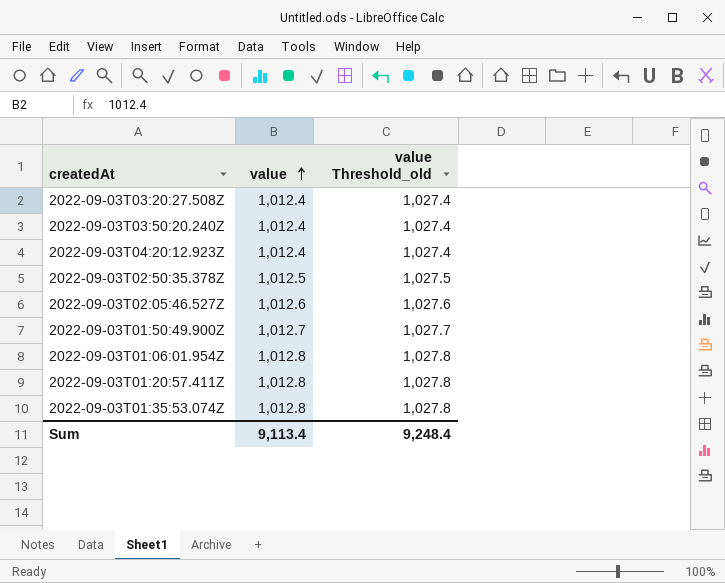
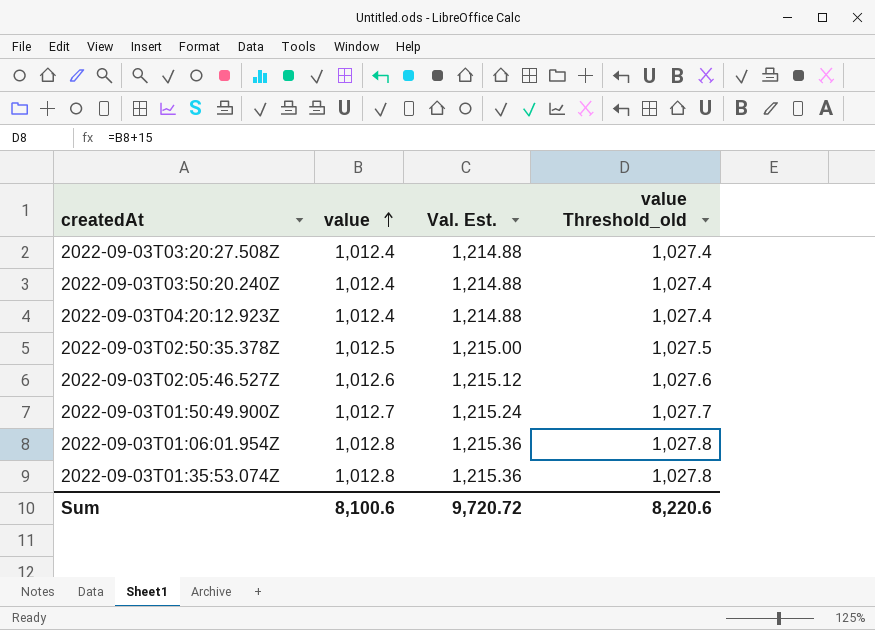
column Val. Est. | formula: none -> [value] * 1.2
row 2022-09-03T01:20:57.411Z: 1,012.8 | 1,027.8 -> none
Sum | value: 9,113.4 -> 8,100.6
Sum | value Threshold_old: 9,248.4 -> 8,220.6

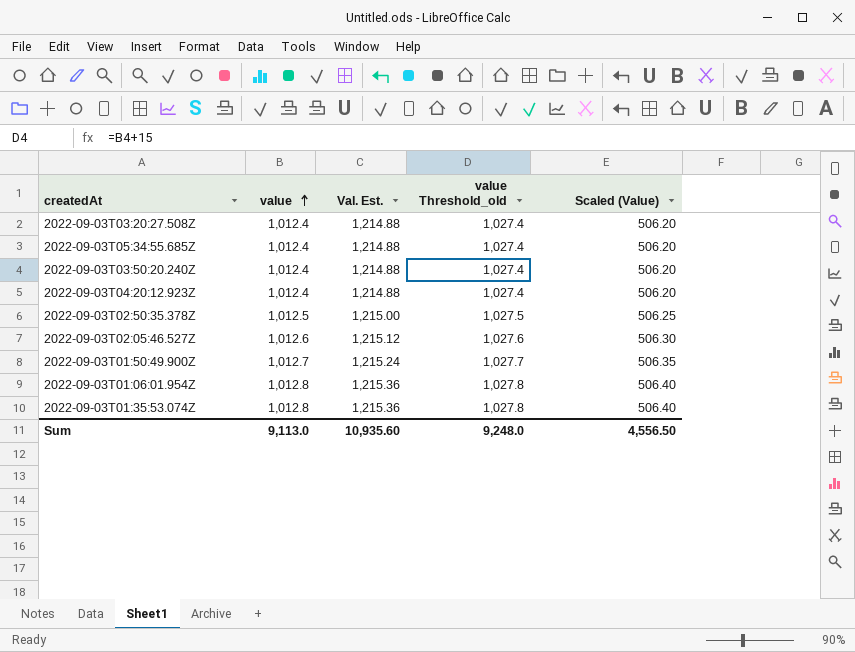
column Scaled (Value) | formula: none -> [value] * 0.5
row 2022-09-03T05:34:55.685Z: none -> 1,012.4 | 1,214.88 | 1,027.4 | 506.20
Sum | value: 8,100.6 -> 9,113.0
Sum | Val. Est.: 9,720.72 -> 10,935.60
Sum | value Threshold_old: 8,220.6 -> 9,248.0

